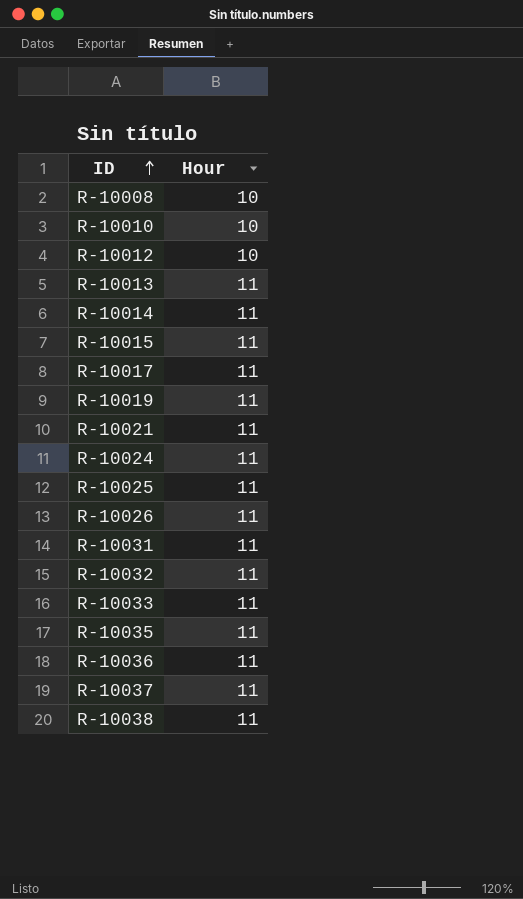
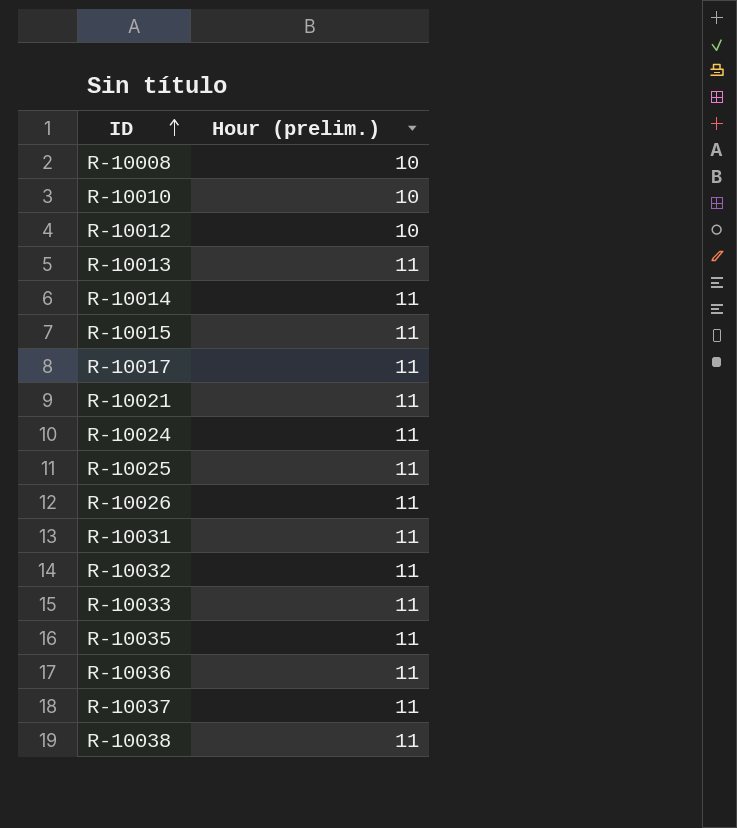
column name: Hour -> Hour (prelim.)
row R-10019: 11 -> none

